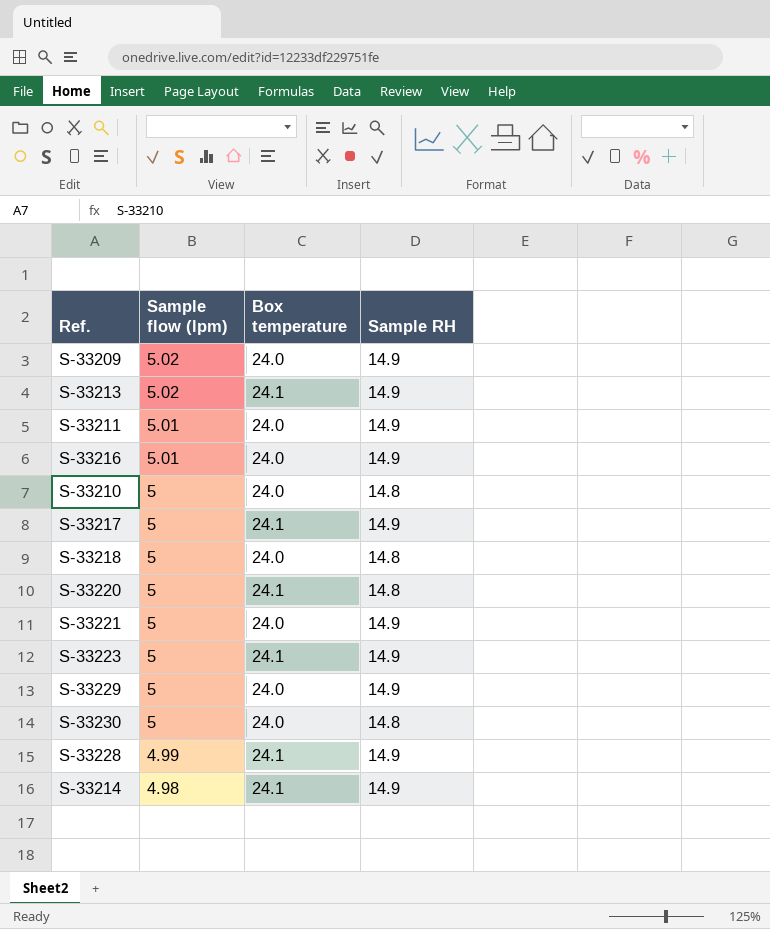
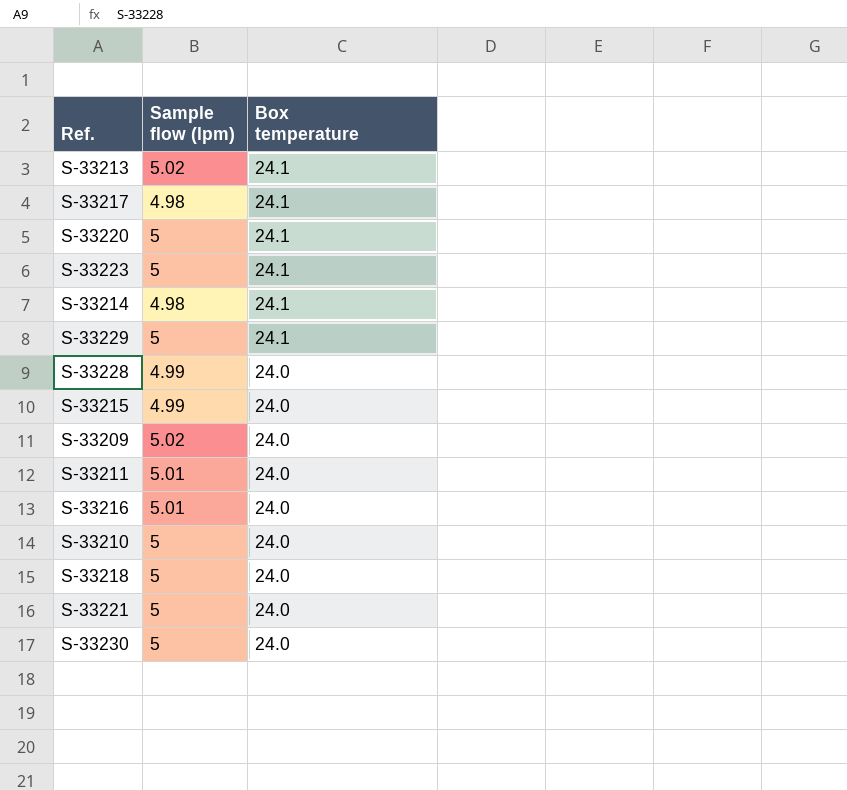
row order: Sample flow (lpm) descending -> Box temperature descending
column Sample RH | position: 4 -> none
S-33217 | Sample flow (lpm): 5 -> 4.98
S-33229 | Box temperature: 24.0 -> 24.1
S-33228 | Box temperature: 24.1 -> 24.0
row S-33215: none -> 4.99 | 24.0

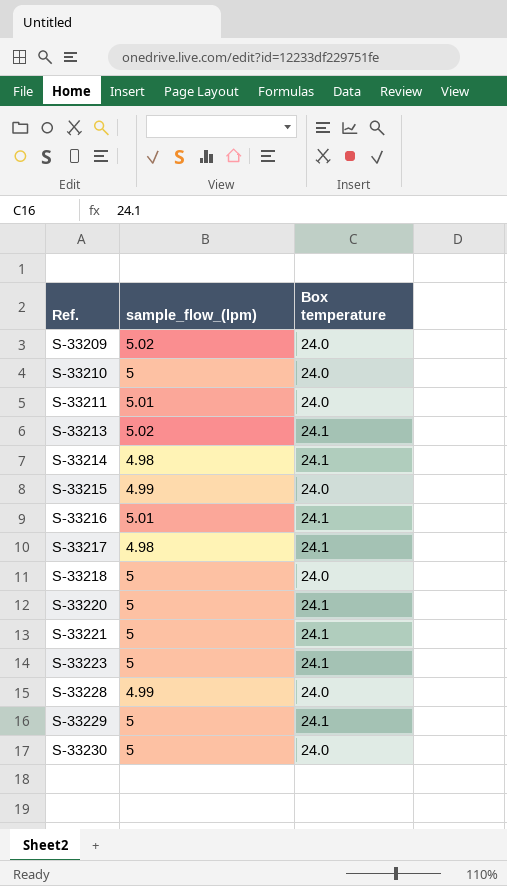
row order: Box temperature descending -> Ref. ascending
column name: Sample flow (lpm) -> sample_flow_(lpm)
S-33216 | Box temperature: 24.0 -> 24.1
S-33221 | Box temperature: 24.0 -> 24.1

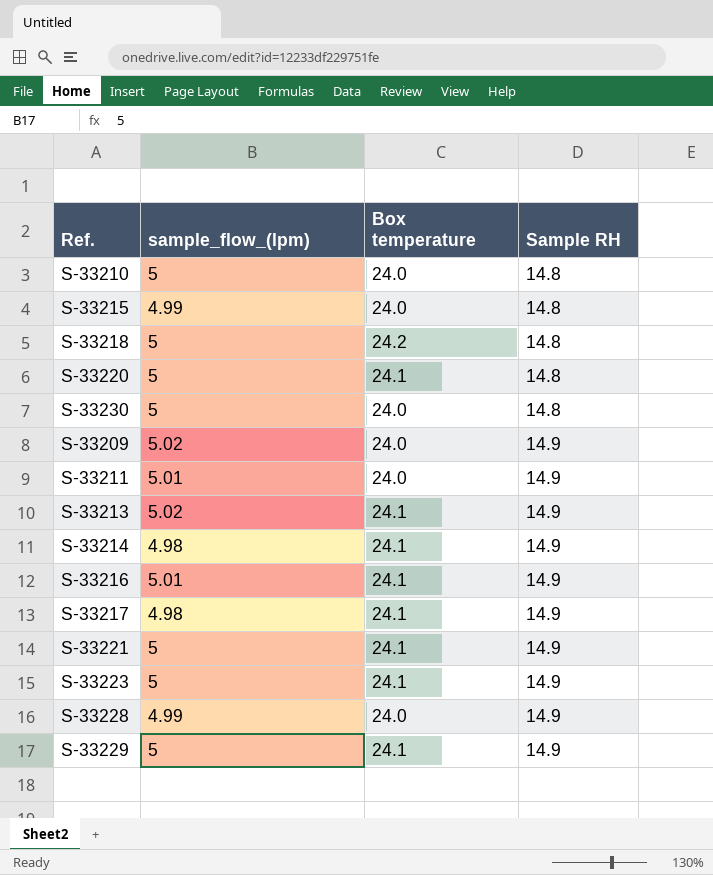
row order: Ref. ascending -> Sample RH ascending
column Sample RH | position: none -> 4
S-33218 | Box temperature: 24.0 -> 24.2

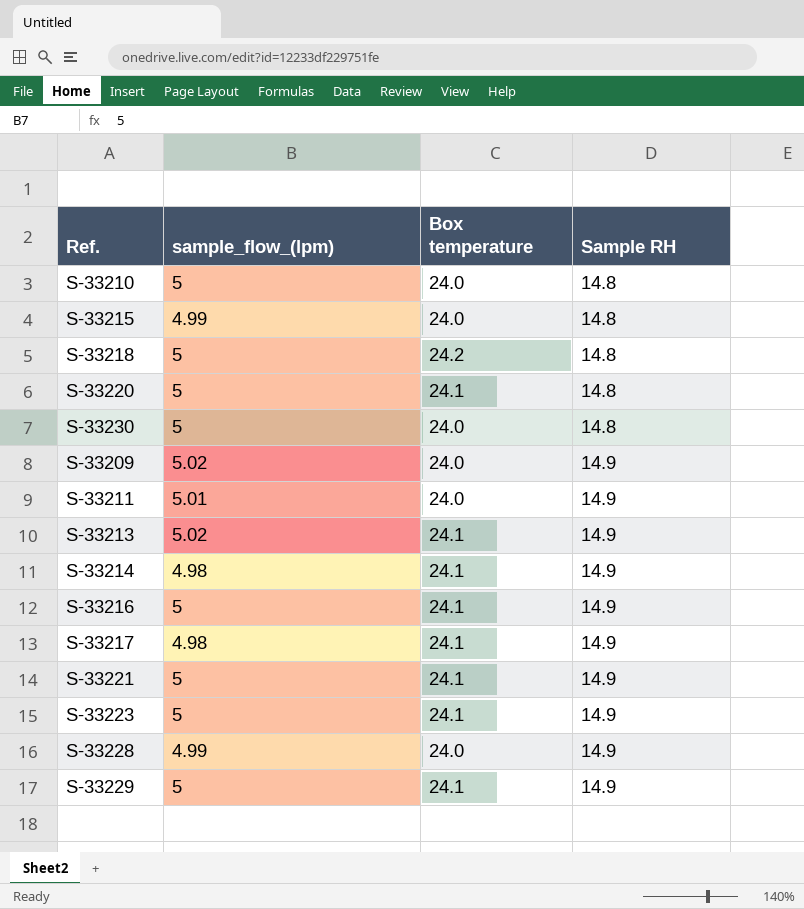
S-33216 | sample_flow_(lpm): 5.01 -> 5

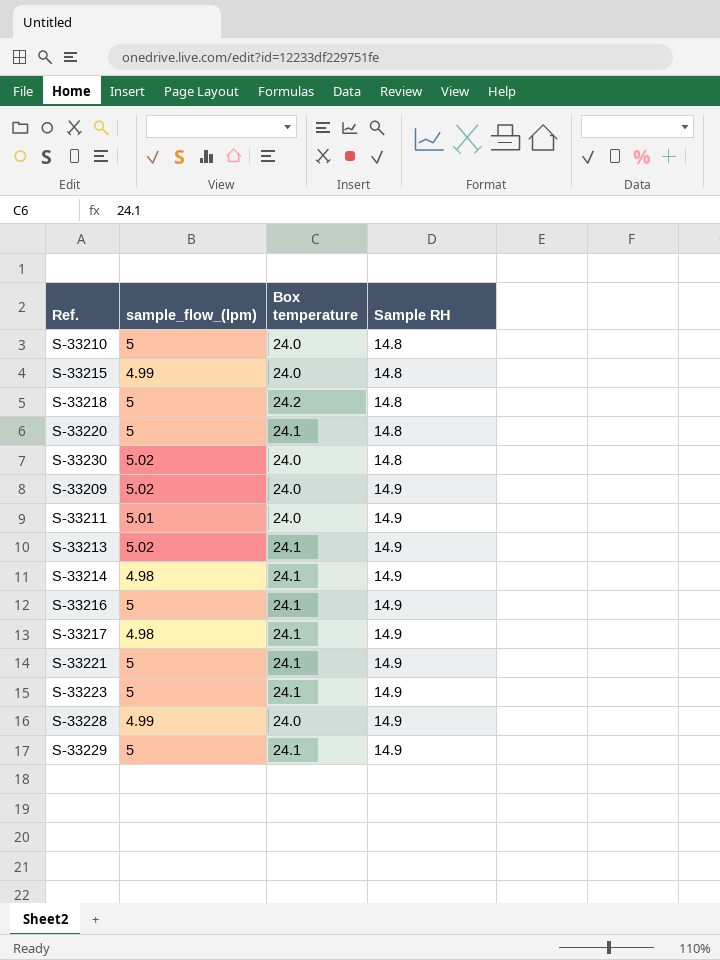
S-33230 | sample_flow_(lpm): 5 -> 5.02

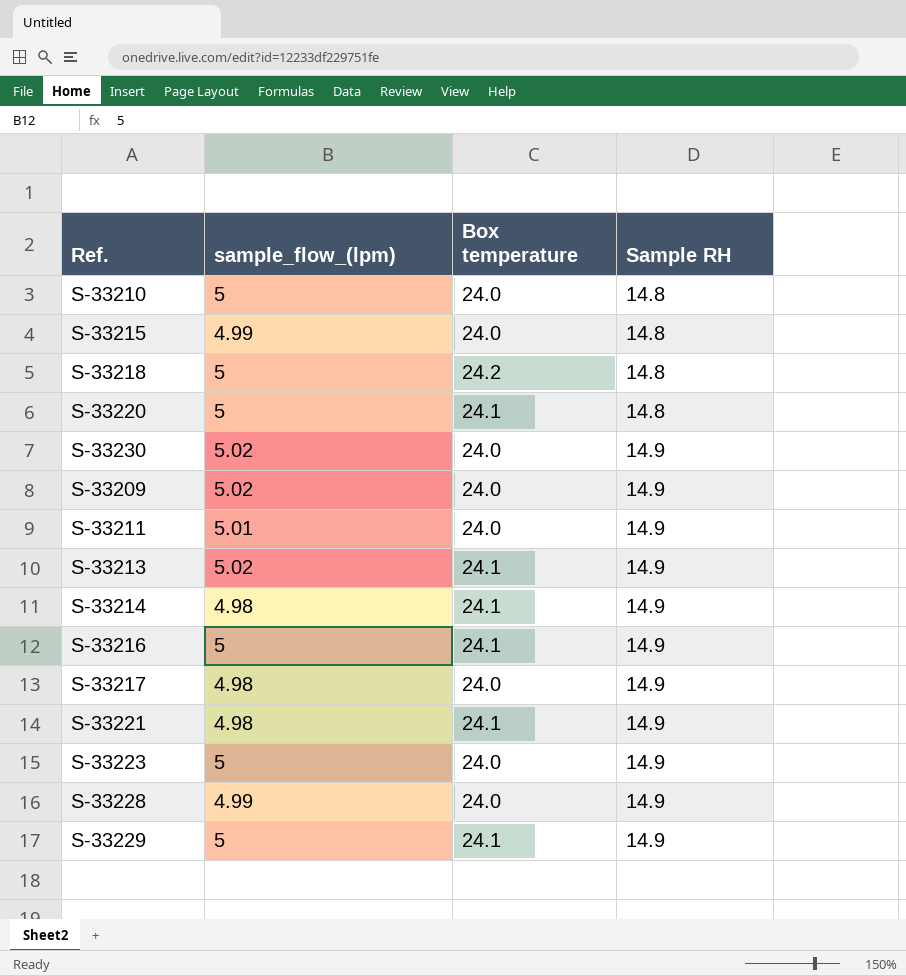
S-33230 | Sample RH: 14.8 -> 14.9
S-33217 | Box temperature: 24.1 -> 24.0
S-33221 | sample_flow_(lpm): 5 -> 4.98
S-33223 | Box temperature: 24.1 -> 24.0

